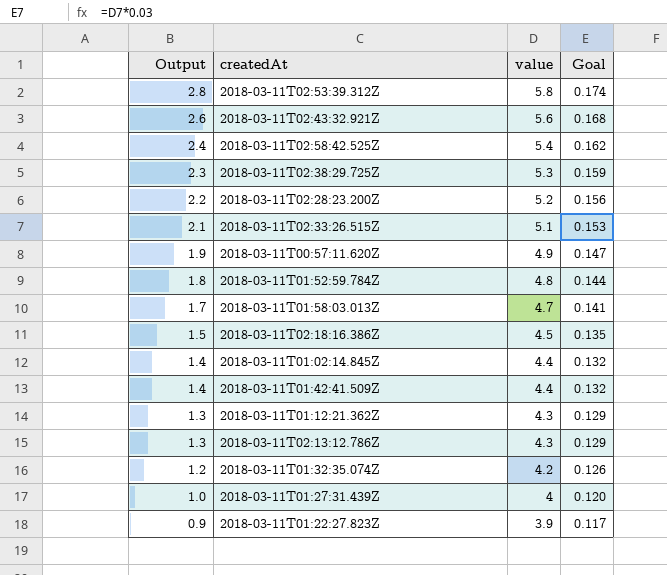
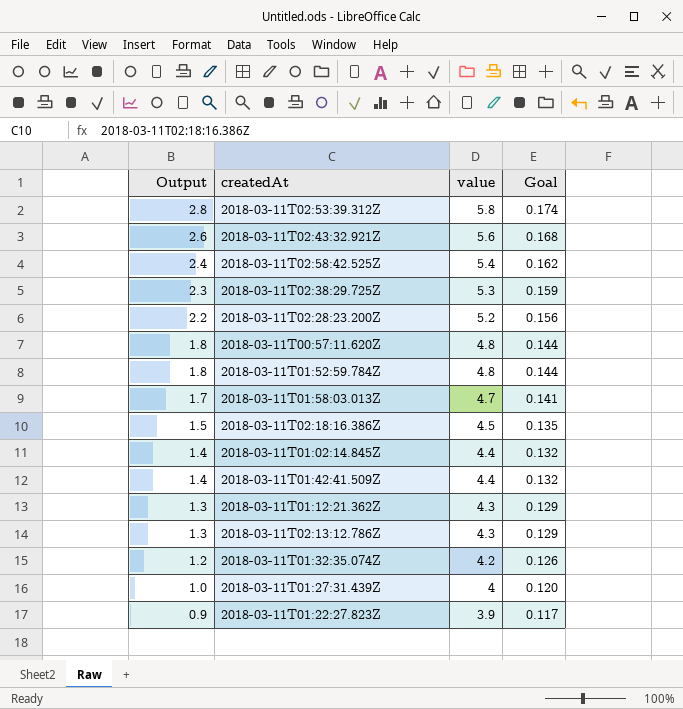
row 2018-03-11T02:33:26.515Z: 2.1 | 5.1 | 0.153 -> none
2018-03-11T00:57:11.620Z | Output: 1.9 -> 1.8
2018-03-11T00:57:11.620Z | value: 4.9 -> 4.8
2018-03-11T00:57:11.620Z | Goal: 0.147 -> 0.144

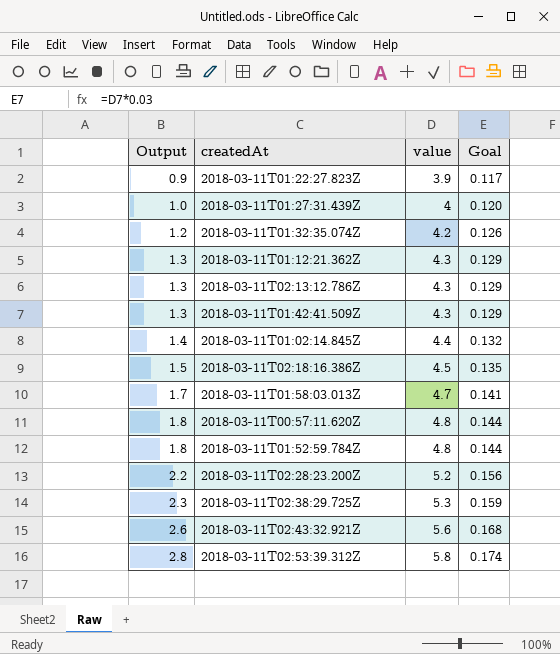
row order: Output descending -> Output ascending
row 2018-03-11T02:58:42.525Z: 2.4 | 5.4 | 0.162 -> none
2018-03-11T01:42:41.509Z | Output: 1.4 -> 1.3
2018-03-11T01:42:41.509Z | value: 4.4 -> 4.3
2018-03-11T01:42:41.509Z | Goal: 0.132 -> 0.129

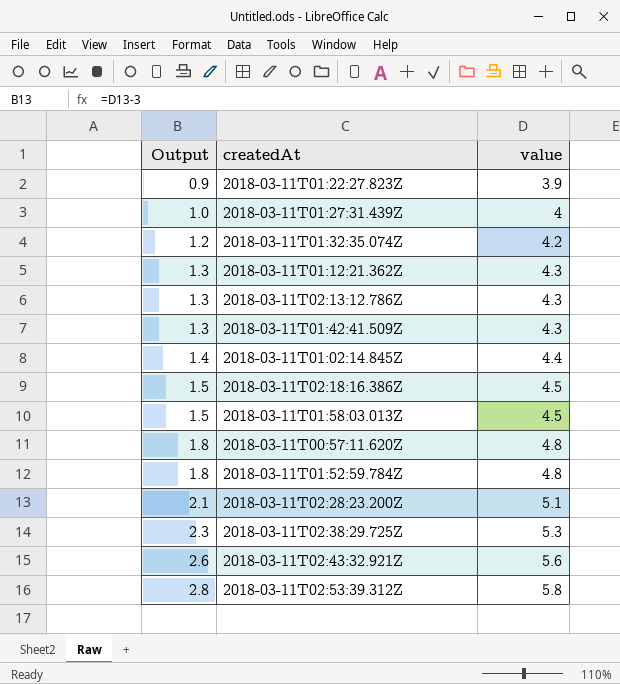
column Goal | formula: [value] * 0.03 -> none
2018-03-11T01:58:03.013Z | Output: 1.7 -> 1.5
2018-03-11T01:58:03.013Z | value: 4.7 -> 4.5
2018-03-11T02:28:23.200Z | Output: 2.2 -> 2.1
2018-03-11T02:28:23.200Z | value: 5.2 -> 5.1

